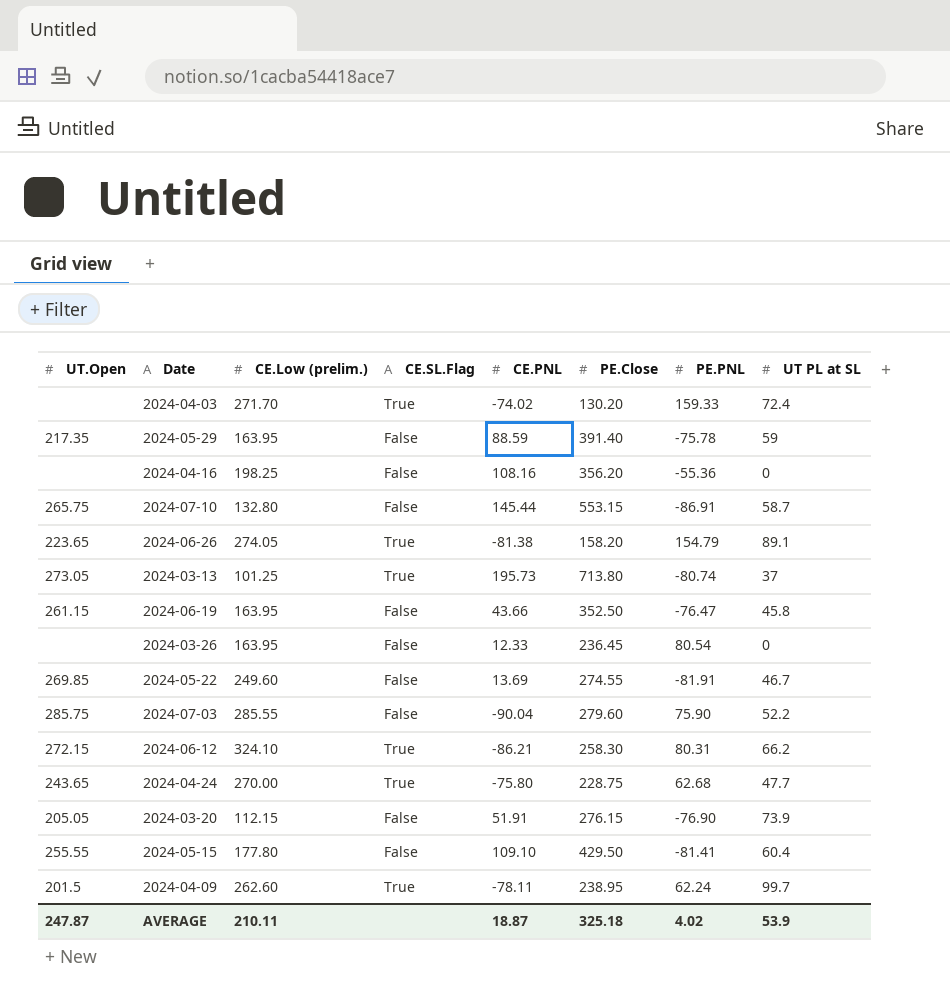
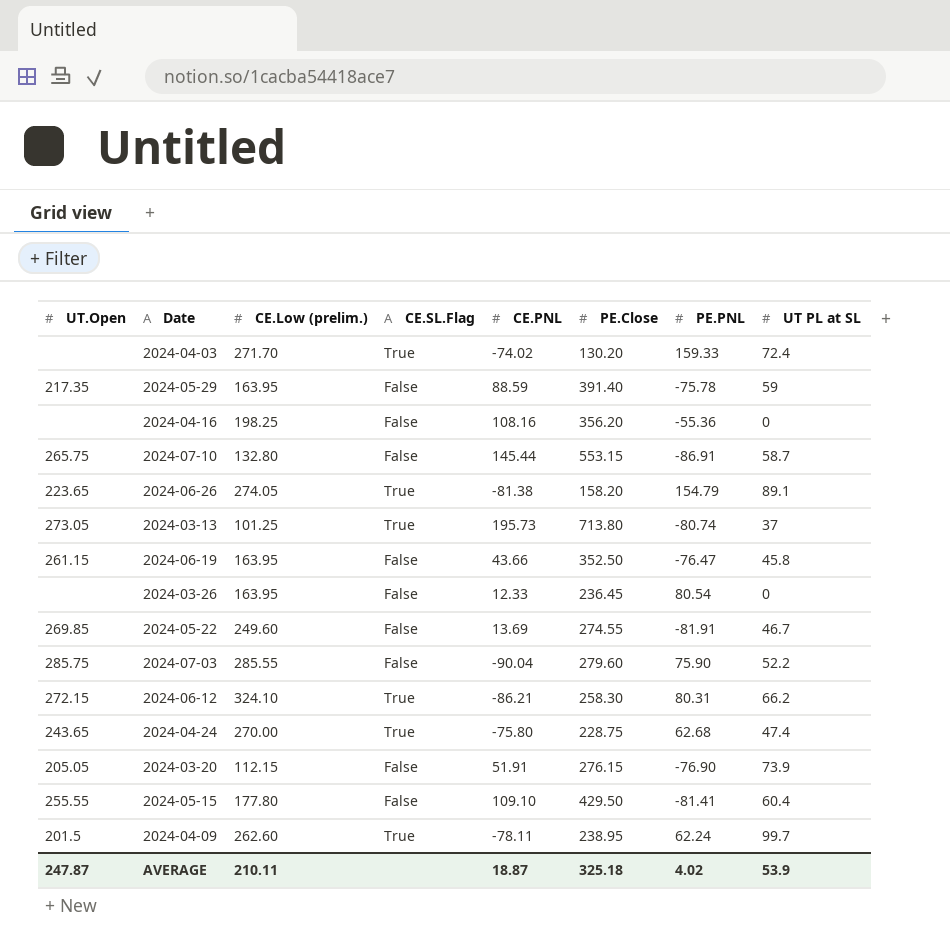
2024-04-24 | UT PL at SL: 47.7 -> 47.4

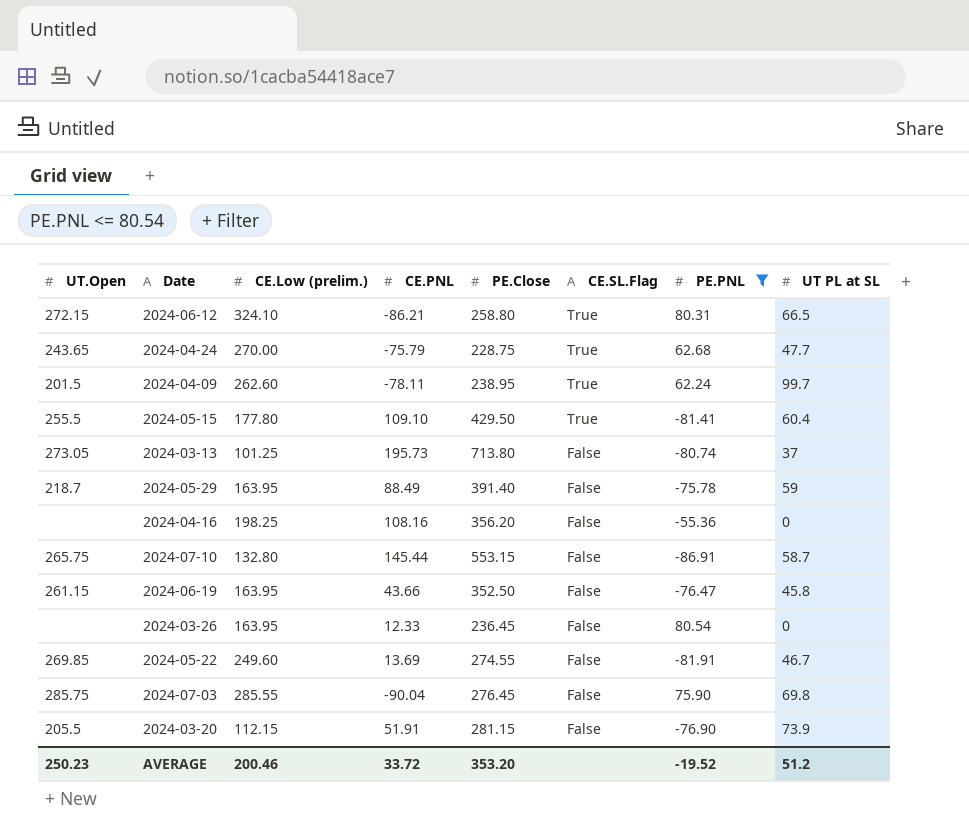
filter: none -> PE.PNL <= 80.54
row order: none -> CE.SL.Flag descending
column CE.SL.Flag | position: 4 -> 6
2024-06-12 | PE.Close: 258.30 -> 258.80
2024-06-12 | UT PL at SL: 66.2 -> 66.5
2024-04-24 | CE.PNL: -75.80 -> -75.79
2024-04-24 | UT PL at SL: 47.4 -> 47.7
2024-05-15 | UT.Open: 255.55 -> 255.5
2024-05-15 | CE.SL.Flag: False -> True
2024-03-13 | CE.SL.Flag: True -> False
2024-05-29 | UT.Open: 217.35 -> 218.7
2024-05-29 | CE.PNL: 88.59 -> 88.49
2024-07-03 | PE.Close: 279.60 -> 276.45
2024-07-03 | UT PL at SL: 52.2 -> 69.8
2024-03-20 | UT.Open: 205.05 -> 205.5
2024-03-20 | PE.Close: 276.15 -> 281.15
AVERAGE | UT.Open: 247.87 -> 250.23
AVERAGE | CE.Low (prelim.): 210.11 -> 200.46
AVERAGE | CE.PNL: 18.87 -> 33.72
AVERAGE | PE.Close: 325.18 -> 353.20
AVERAGE | PE.PNL: 4.02 -> -19.52
AVERAGE | UT PL at SL: 53.9 -> 51.2

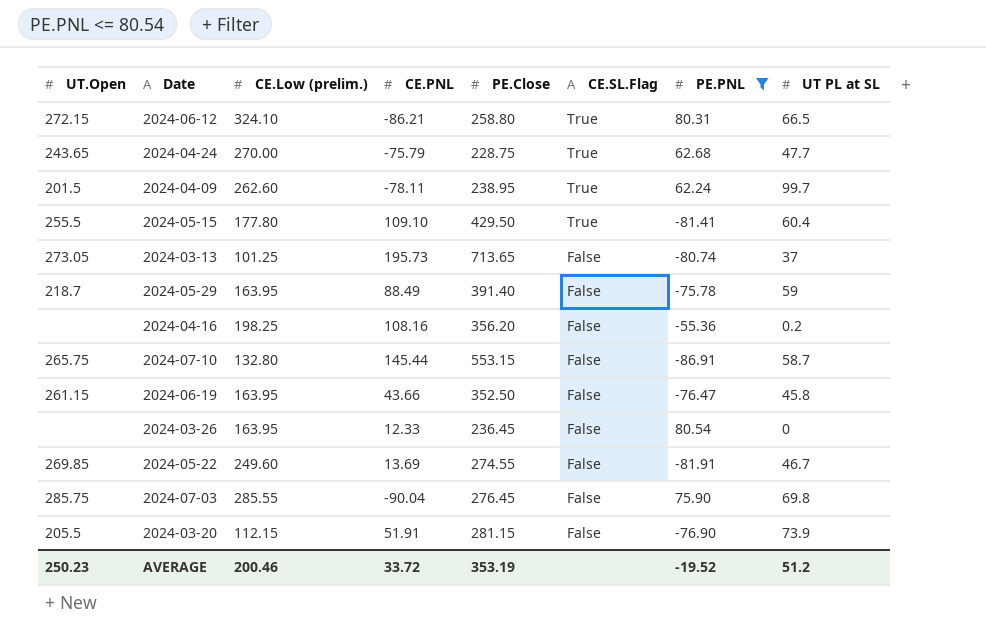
2024-03-13 | PE.Close: 713.80 -> 713.65
2024-04-16 | UT PL at SL: 0 -> 0.2
AVERAGE | PE.Close: 353.20 -> 353.19

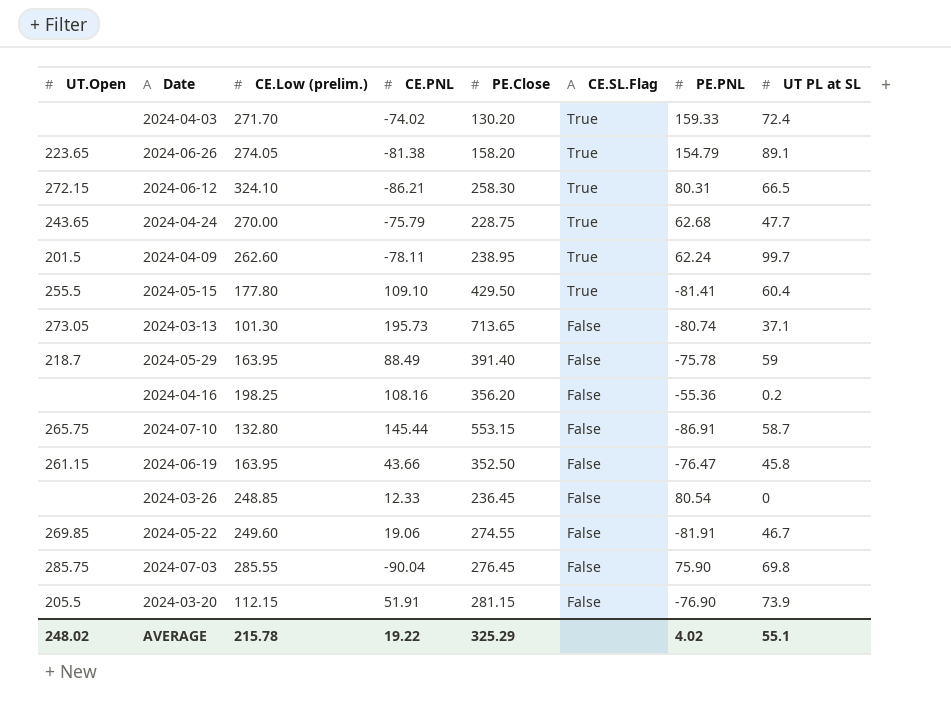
filter: PE.PNL <= 80.54 -> none
2024-06-12 | PE.Close: 258.80 -> 258.30
2024-03-13 | CE.Low (prelim.): 101.25 -> 101.30
2024-03-13 | UT PL at SL: 37 -> 37.1
2024-03-26 | CE.Low (prelim.): 163.95 -> 248.85
2024-05-22 | CE.PNL: 13.69 -> 19.06
AVERAGE | UT.Open: 250.23 -> 248.02
AVERAGE | CE.Low (prelim.): 200.46 -> 215.78
AVERAGE | CE.PNL: 33.72 -> 19.22
AVERAGE | PE.Close: 353.19 -> 325.29
AVERAGE | PE.PNL: -19.52 -> 4.02
AVERAGE | UT PL at SL: 51.2 -> 55.1

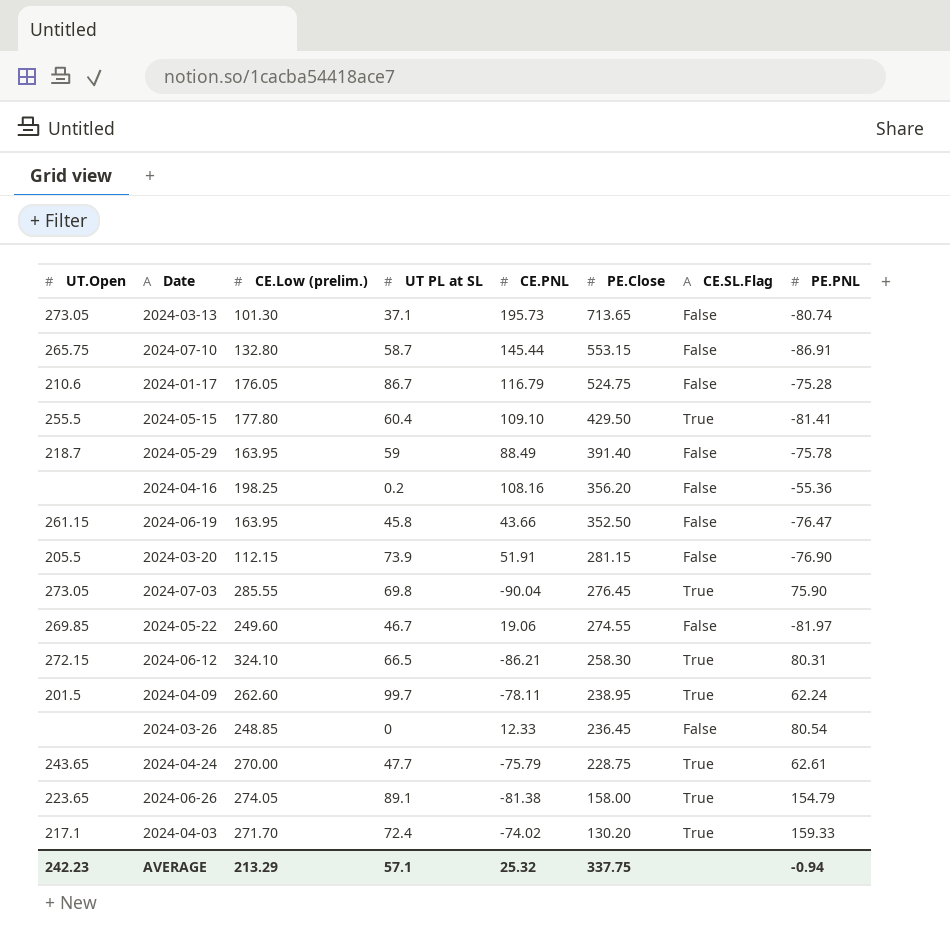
row order: CE.SL.Flag descending -> PE.Close descending
column UT PL at SL | position: 8 -> 4
row 2024-01-17: none -> 210.6 | 176.05 | 86.7 | 116.79 | 524.75 | False | -75.28
2024-07-03 | UT.Open: 285.75 -> 273.05
2024-07-03 | CE.SL.Flag: False -> True
2024-05-22 | PE.PNL: -81.91 -> -81.97
2024-04-24 | PE.PNL: 62.68 -> 62.61
2024-06-26 | PE.Close: 158.20 -> 158.00
2024-04-03 | UT.Open: none -> 217.1
AVERAGE | UT.Open: 248.02 -> 242.23
AVERAGE | CE.Low (prelim.): 215.78 -> 213.29
AVERAGE | UT PL at SL: 55.1 -> 57.1
AVERAGE | CE.PNL: 19.22 -> 25.32
AVERAGE | PE.Close: 325.29 -> 337.75
AVERAGE | PE.PNL: 4.02 -> -0.94

